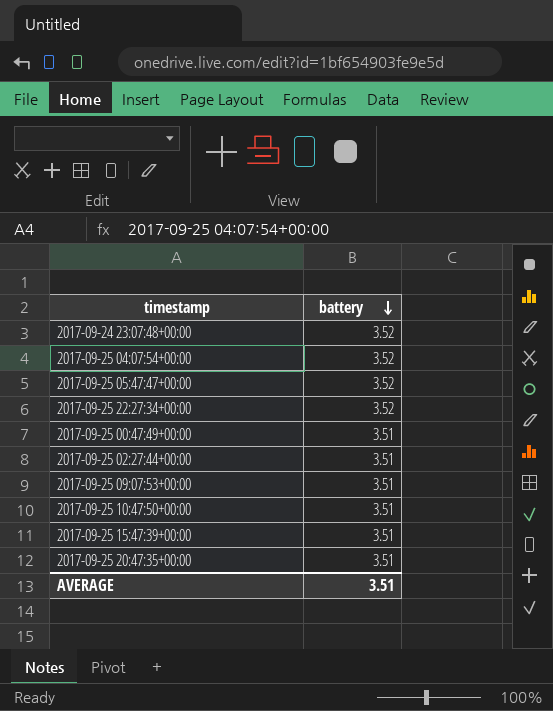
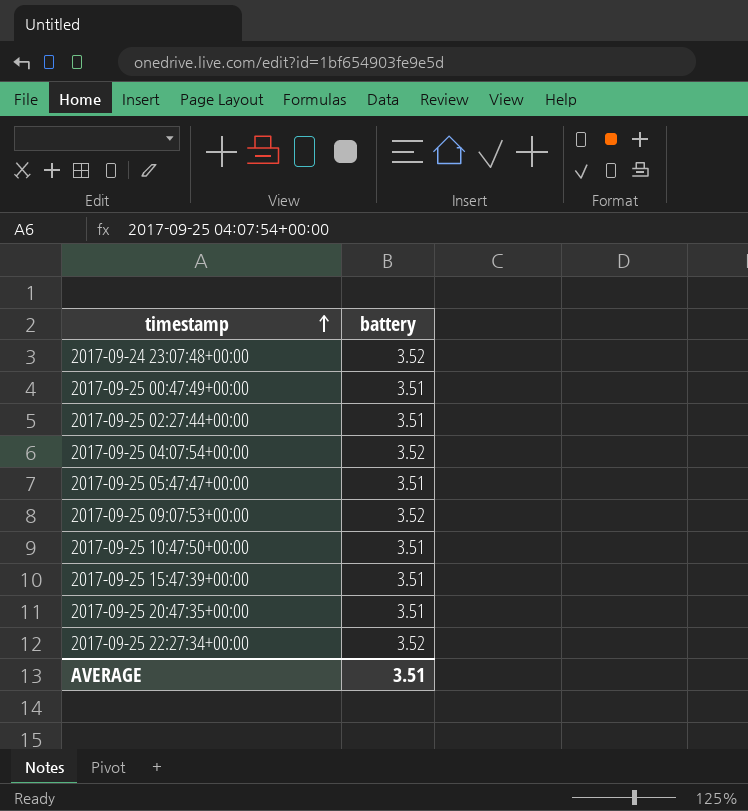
row order: battery descending -> timestamp ascending
2017-09-25 05:47:47+00:00 | battery: 3.52 -> 3.51
2017-09-25 09:07:53+00:00 | battery: 3.51 -> 3.52

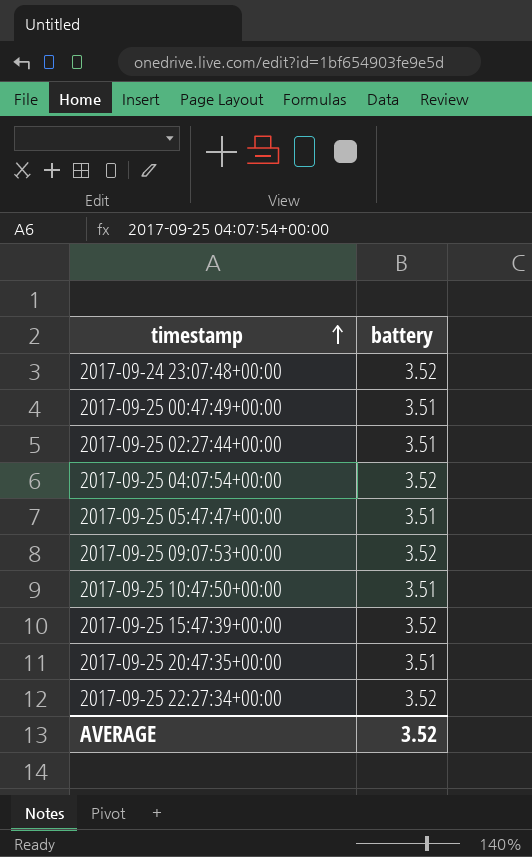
2017-09-25 15:47:39+00:00 | battery: 3.51 -> 3.52
AVERAGE | battery: 3.51 -> 3.52

